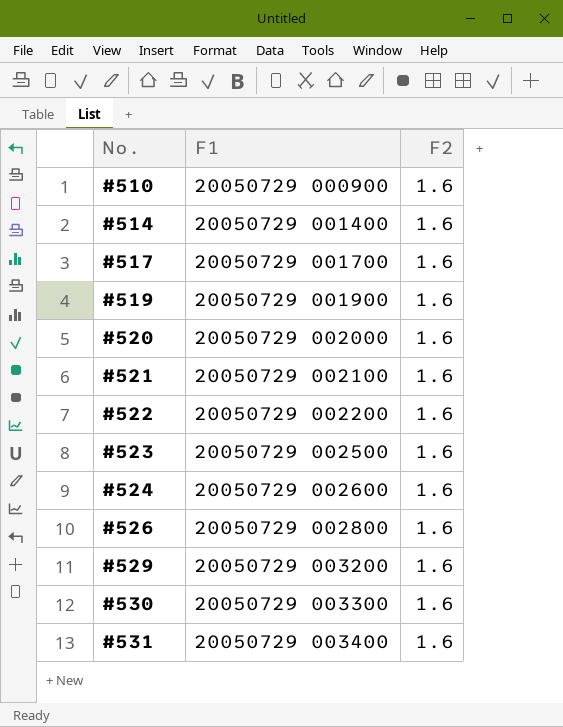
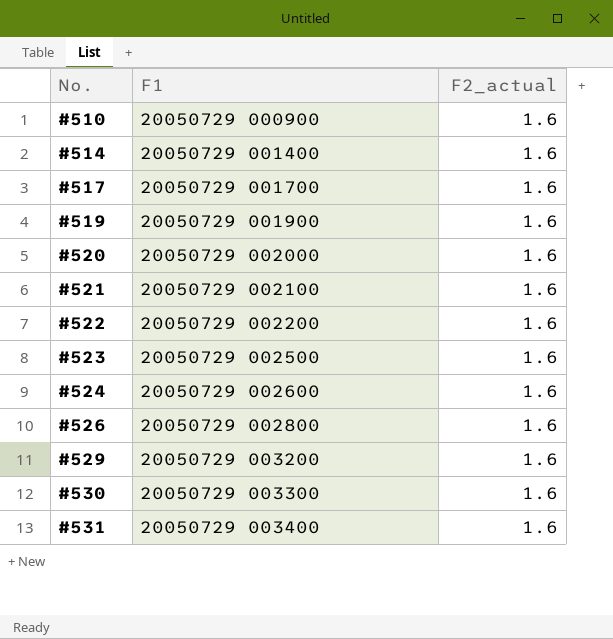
column name: F2 -> F2_actual

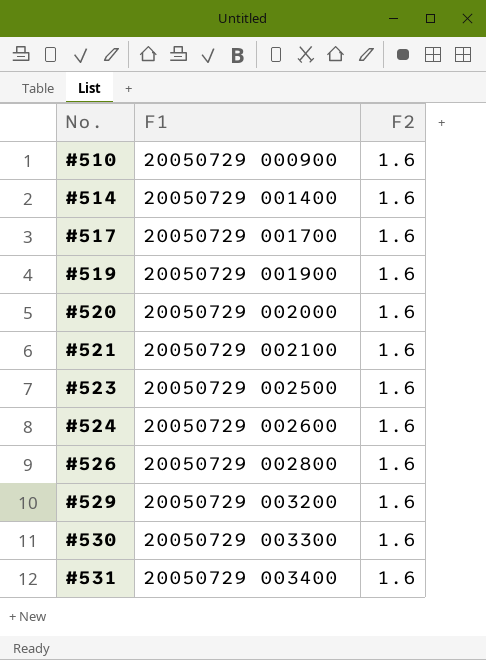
column name: F2_actual -> F2
row #522: 20050729 002200 | 1.6 -> none

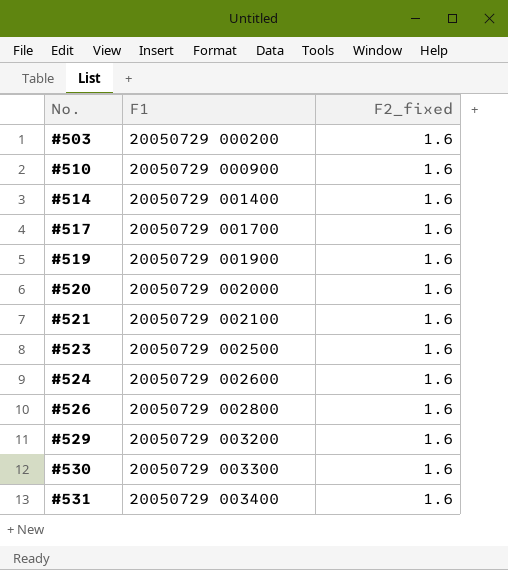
column name: F2 -> F2_fixed
row #503: none -> 20050729 000200 | 1.6

